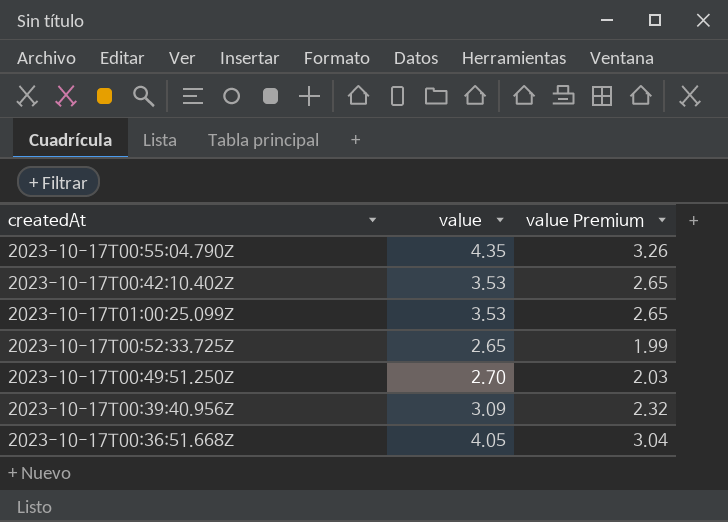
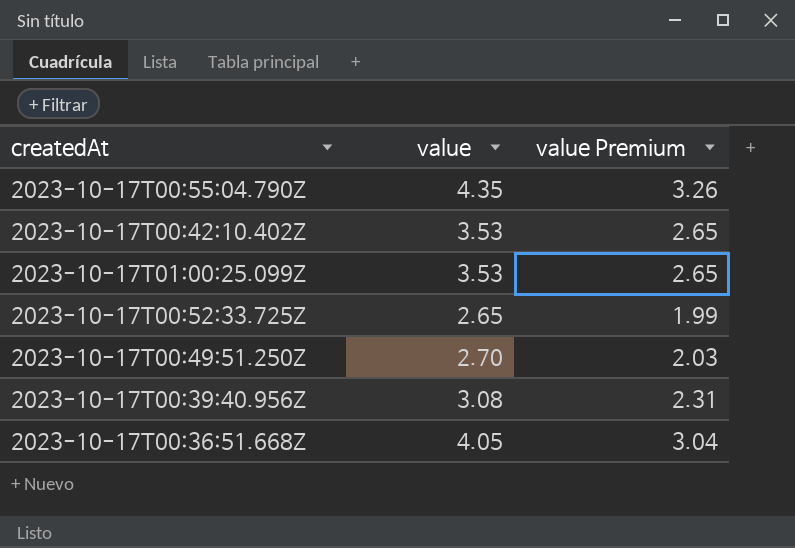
2023-10-17T00:39:40.956Z | value: 3.09 -> 3.08
2023-10-17T00:39:40.956Z | value Premium: 2.32 -> 2.31

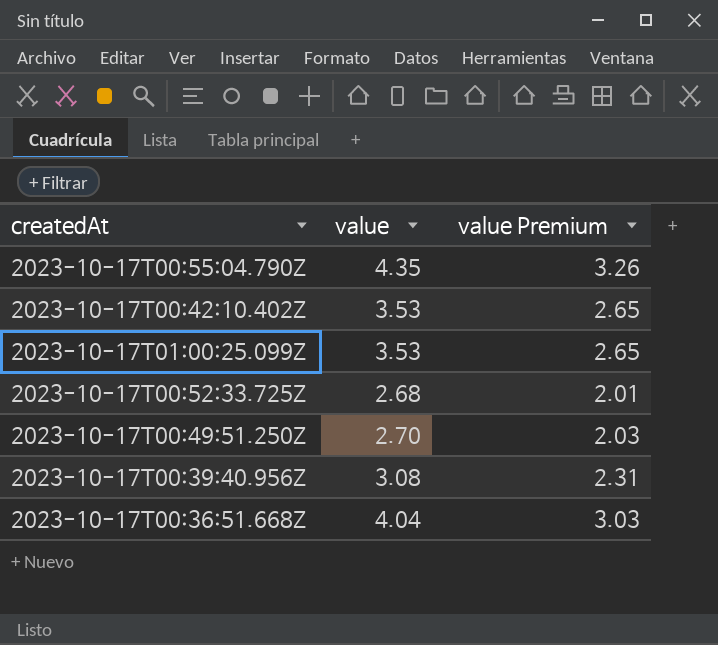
2023-10-17T00:52:33.725Z | value: 2.65 -> 2.68
2023-10-17T00:52:33.725Z | value Premium: 1.99 -> 2.01
2023-10-17T00:36:51.668Z | value: 4.05 -> 4.04
2023-10-17T00:36:51.668Z | value Premium: 3.04 -> 3.03

